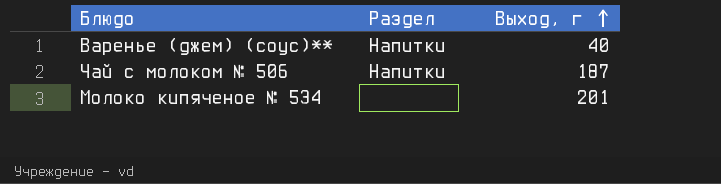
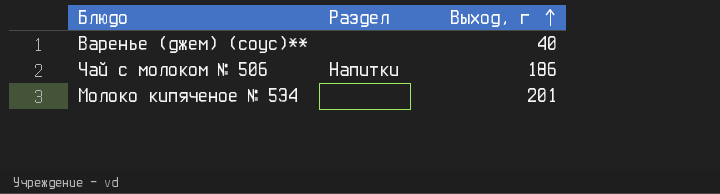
Варенье (джем) (соус)** | Раздел: Напитки -> none
Чай с молоком № 506 | Выход, г: 187 -> 186

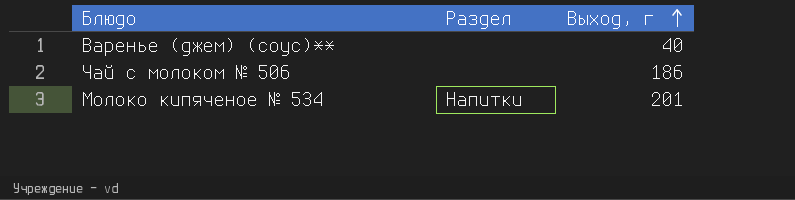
Чай с молоком № 506 | Раздел: Напитки -> none
Молоко кипяченое № 534 | Раздел: none -> Напитки

